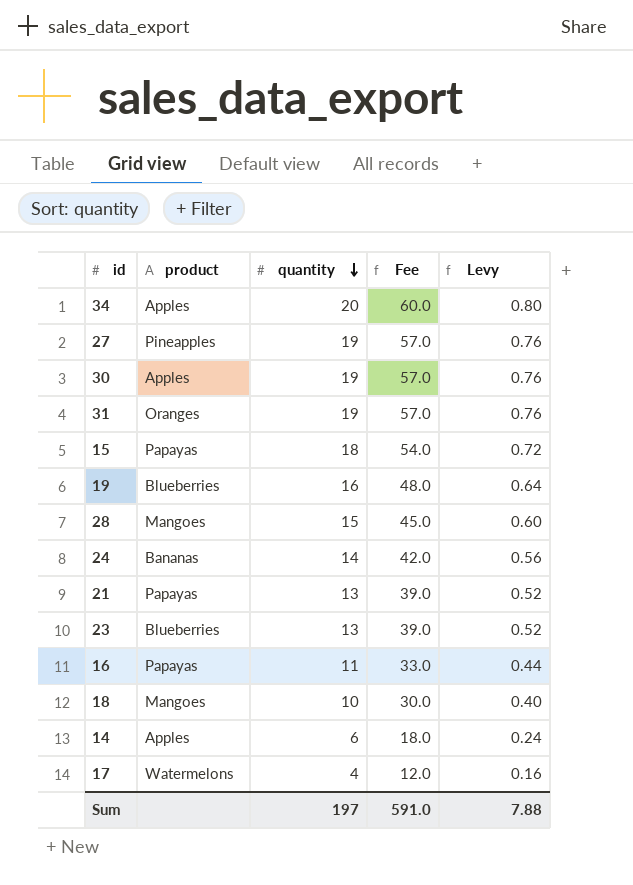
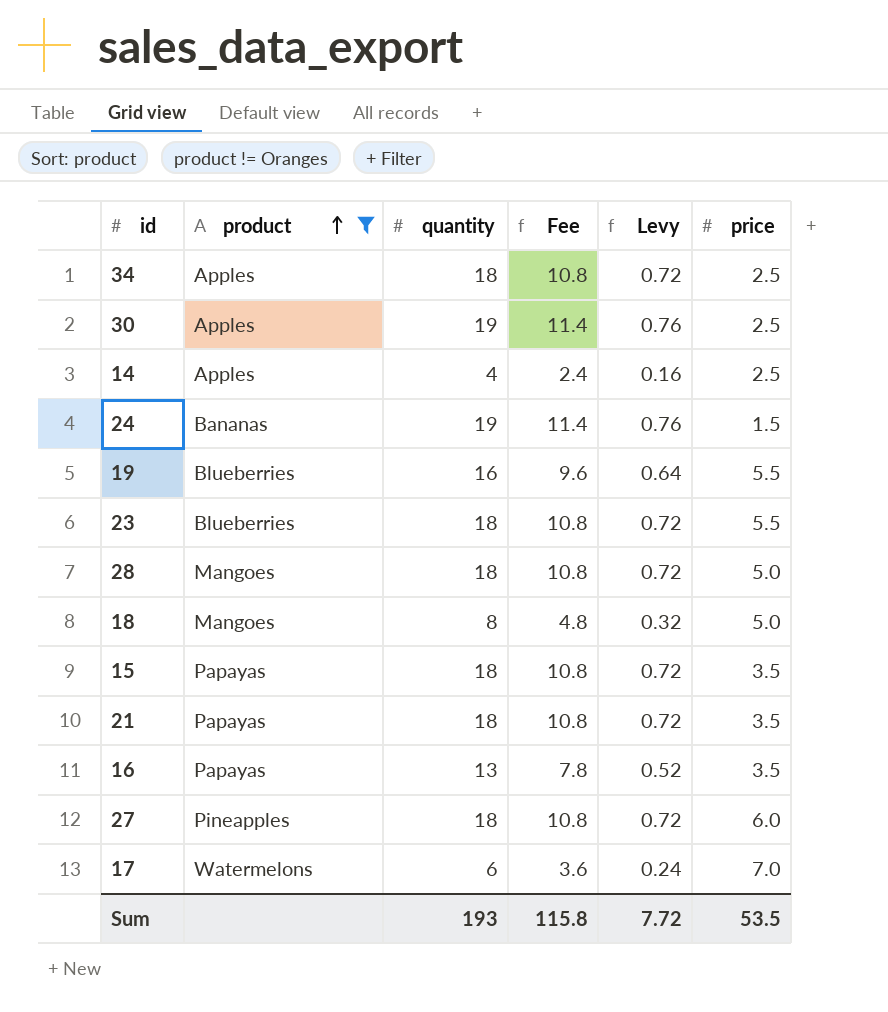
filter: none -> product != Oranges
row order: quantity descending -> product ascending
column Fee | formula: [quantity] * 3 -> [quantity] * 0.6
column price | position: none -> 6
34 | quantity: 20 -> 18
34 | Levy: 0.80 -> 0.72
14 | quantity: 6 -> 4
14 | Levy: 0.24 -> 0.16
24 | quantity: 14 -> 19
24 | Levy: 0.56 -> 0.76
23 | quantity: 13 -> 18
23 | Levy: 0.52 -> 0.72
28 | quantity: 15 -> 18
28 | Levy: 0.60 -> 0.72
18 | quantity: 10 -> 8
18 | Levy: 0.40 -> 0.32
21 | quantity: 13 -> 18
21 | Levy: 0.52 -> 0.72
16 | quantity: 11 -> 13
16 | Levy: 0.44 -> 0.52
27 | quantity: 19 -> 18
27 | Levy: 0.76 -> 0.72
17 | quantity: 4 -> 6
17 | Levy: 0.16 -> 0.24
Sum | quantity: 197 -> 193
Sum | Fee: 591.0 -> 115.8
Sum | Levy: 7.88 -> 7.72

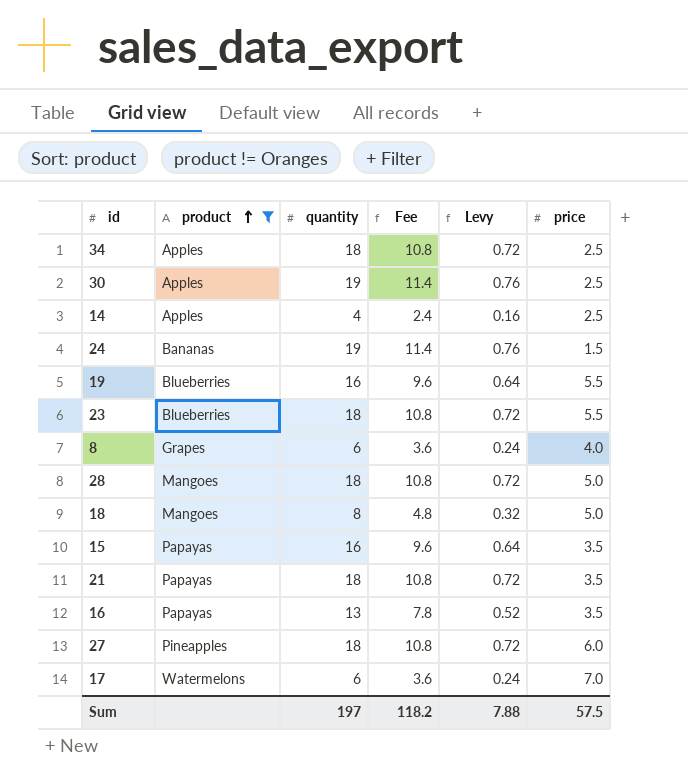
row 8: none -> Grapes | 6 | 3.6 | 0.24 | 4.0
15 | quantity: 18 -> 16
15 | Fee: 10.8 -> 9.6
15 | Levy: 0.72 -> 0.64
Sum | quantity: 193 -> 197
Sum | Fee: 115.8 -> 118.2
Sum | Levy: 7.72 -> 7.88
Sum | price: 53.5 -> 57.5

